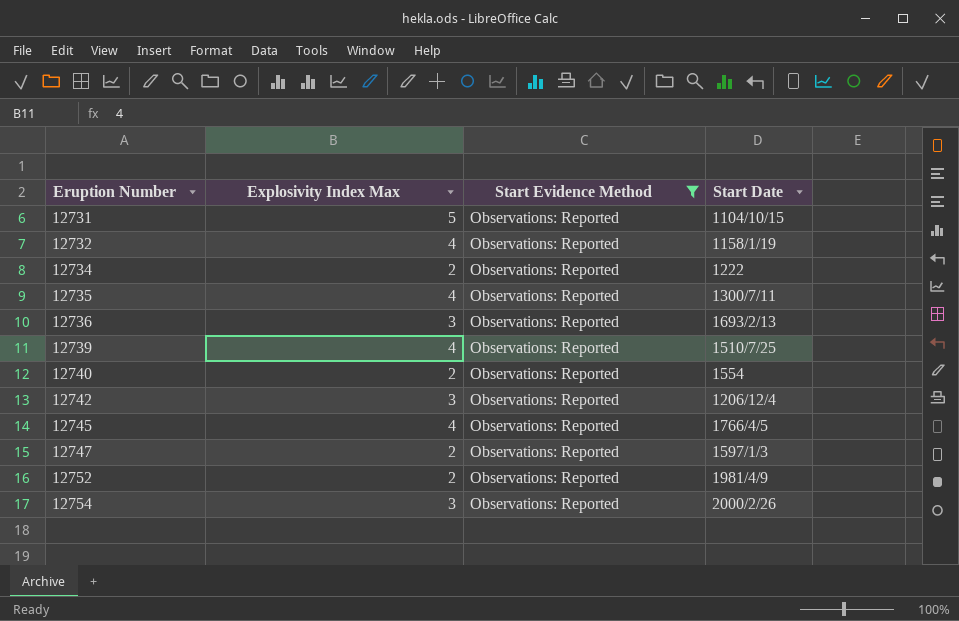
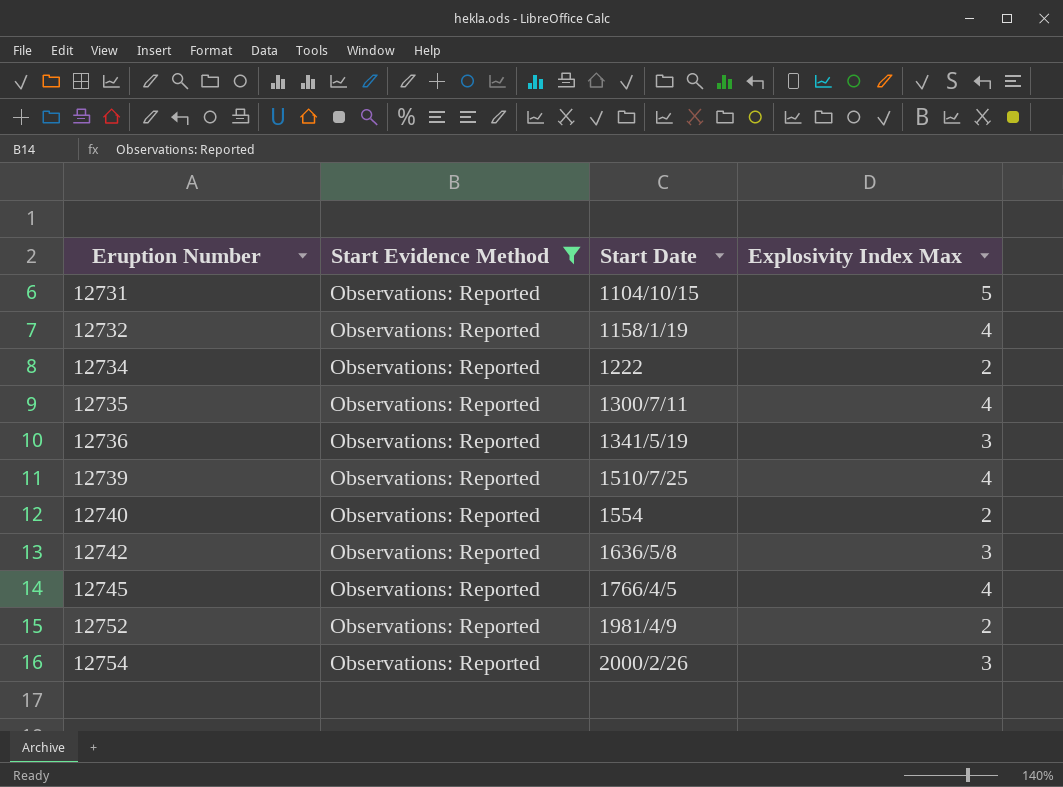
column Explosivity Index Max | position: 2 -> 4
row 12747: 2 | Observations: Reported | 1597/1/3 -> none
12736 | Start Date: 1693/2/13 -> 1341/5/19
12742 | Start Date: 1206/12/4 -> 1636/5/8

